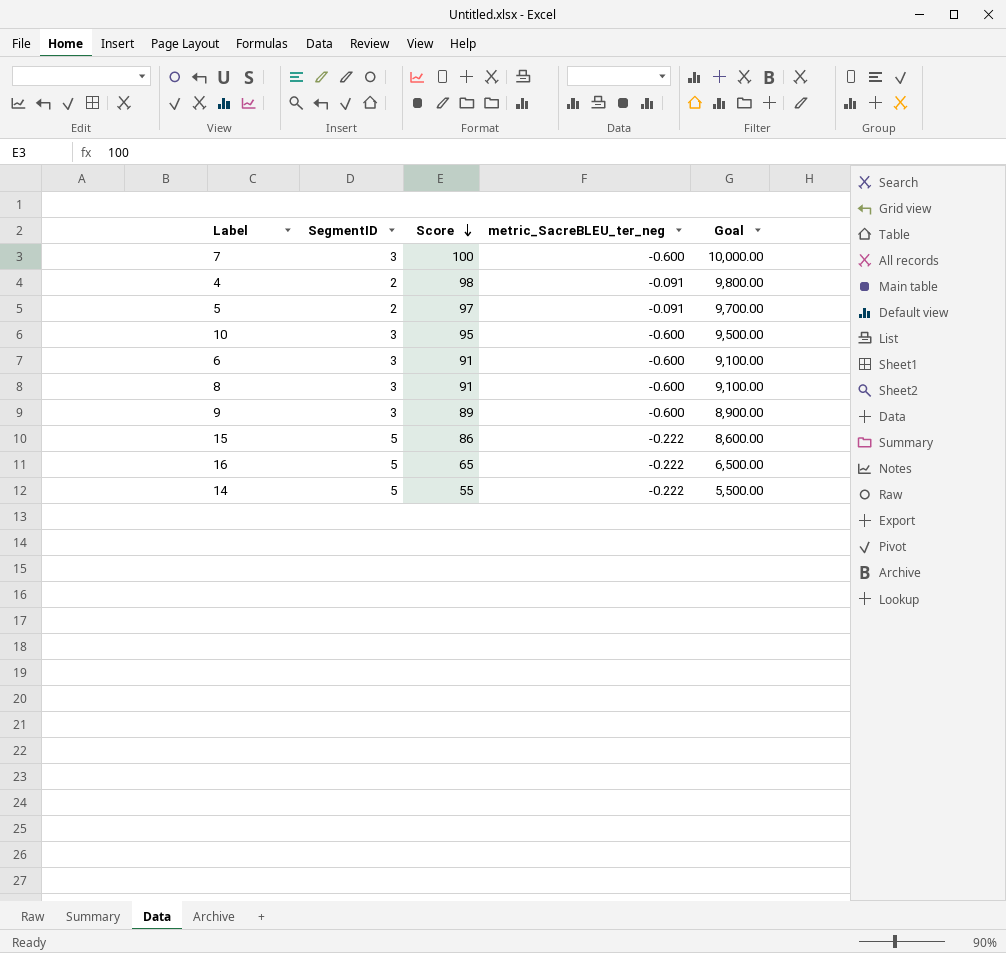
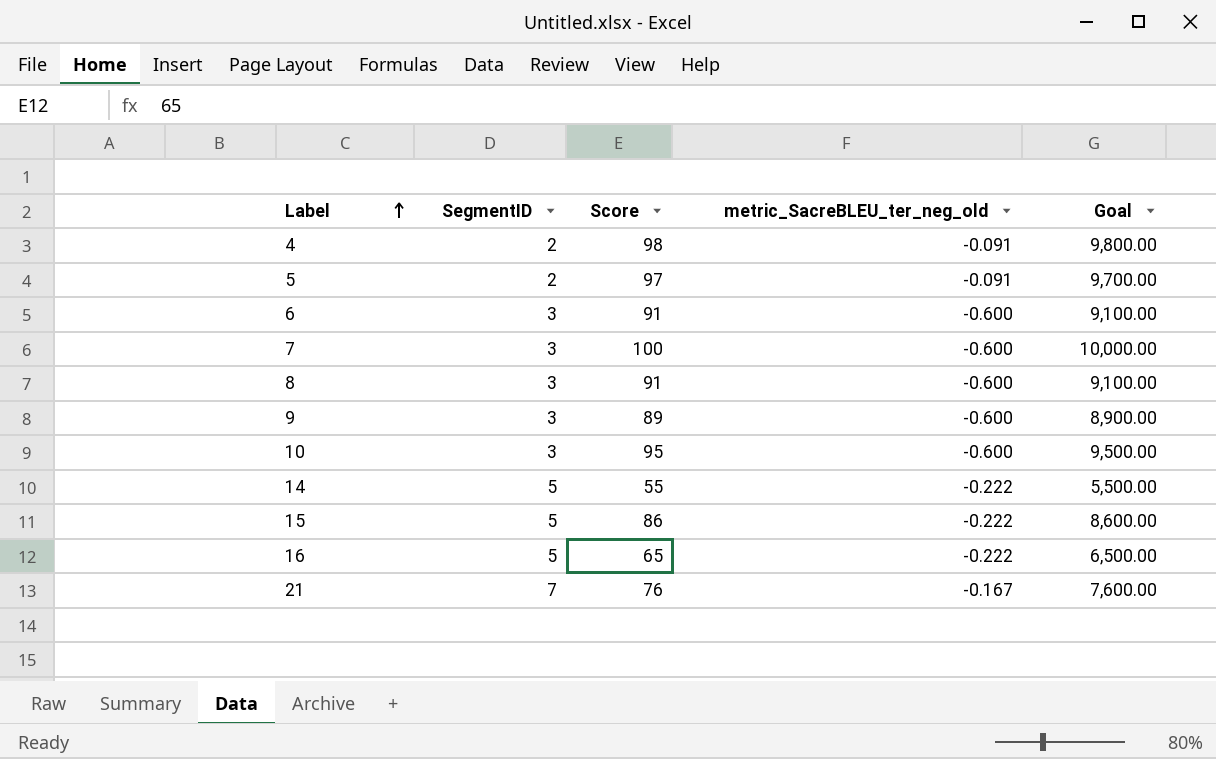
row order: Score descending -> Label ascending
column name: metric_SacreBLEU_ter_neg -> metric_SacreBLEU_ter_neg_old
row 21: none -> 7 | 76 | -0.167 | 7,600.00

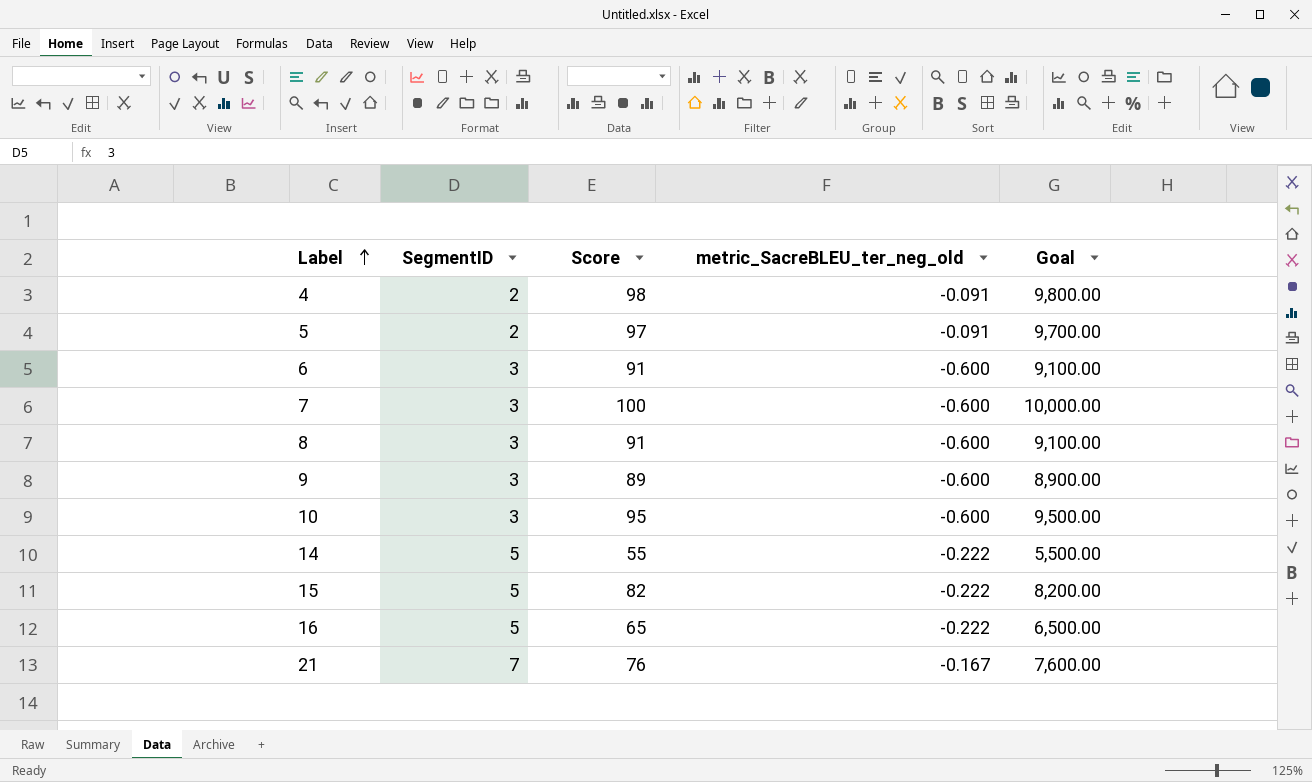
15 | Score: 86 -> 82
15 | Goal: 8,600.00 -> 8,200.00

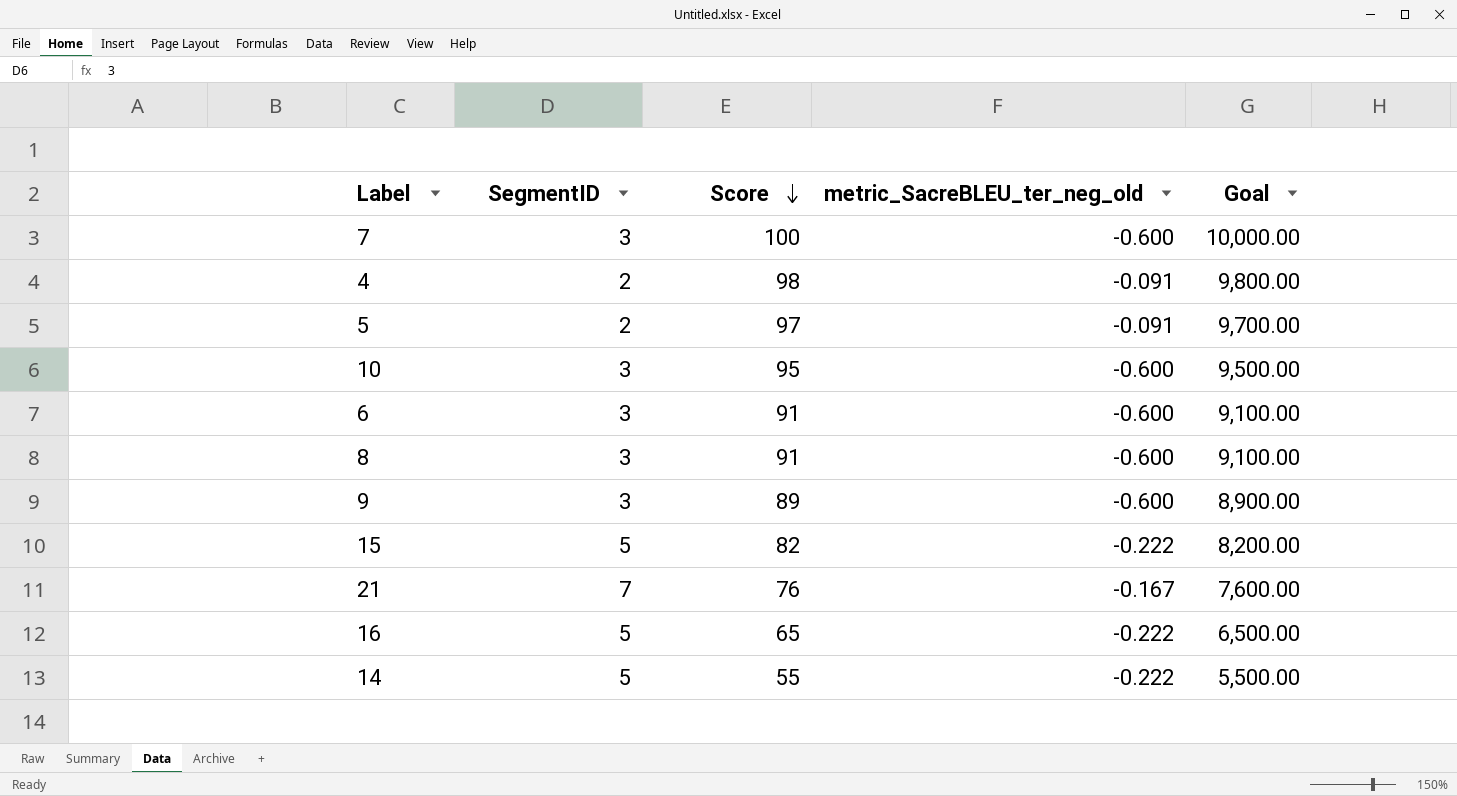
row order: Label ascending -> Score descending

